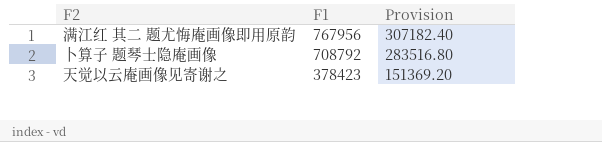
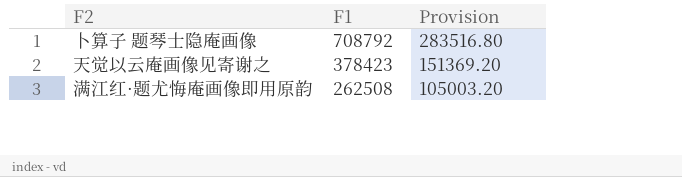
row 满江红 其二 题尤悔庵画像即用原韵: 767956 | 307182.40 -> none
row 满江红·题尤悔庵画像即用原韵: none -> 262508 | 105003.20

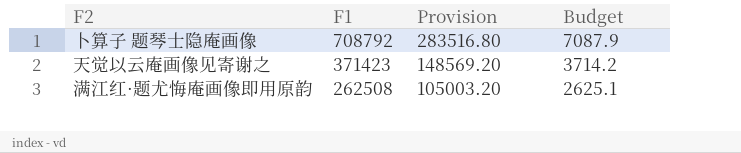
column Budget | formula: none -> [F1] * 0.01
天觉以云庵画像见寄谢之 | F1: 378423 -> 371423
天觉以云庵画像见寄谢之 | Provision: 151369.20 -> 148569.20

